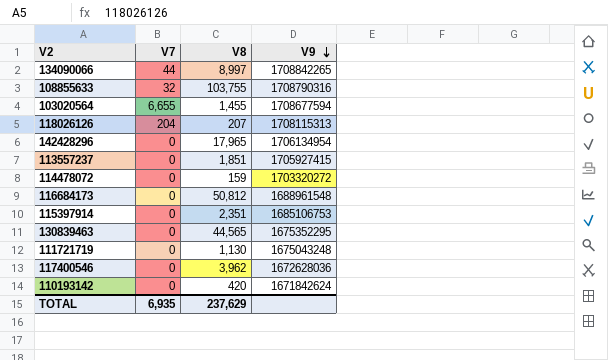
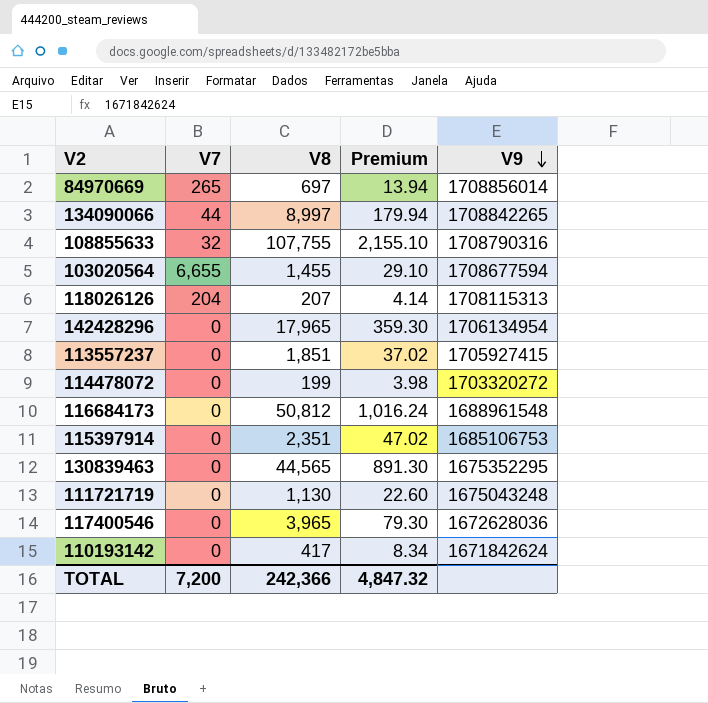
column Premium | formula: none -> [V8] * 0.02
row 84970669: none -> 265 | 697 | 13.94 | 1708856014
108855633 | V8: 103,755 -> 107,755
114478072 | V8: 159 -> 199
117400546 | V8: 3,962 -> 3,965
110193142 | V8: 420 -> 417
TOTAL | V7: 6,935 -> 7,200
TOTAL | V8: 237,629 -> 242,366

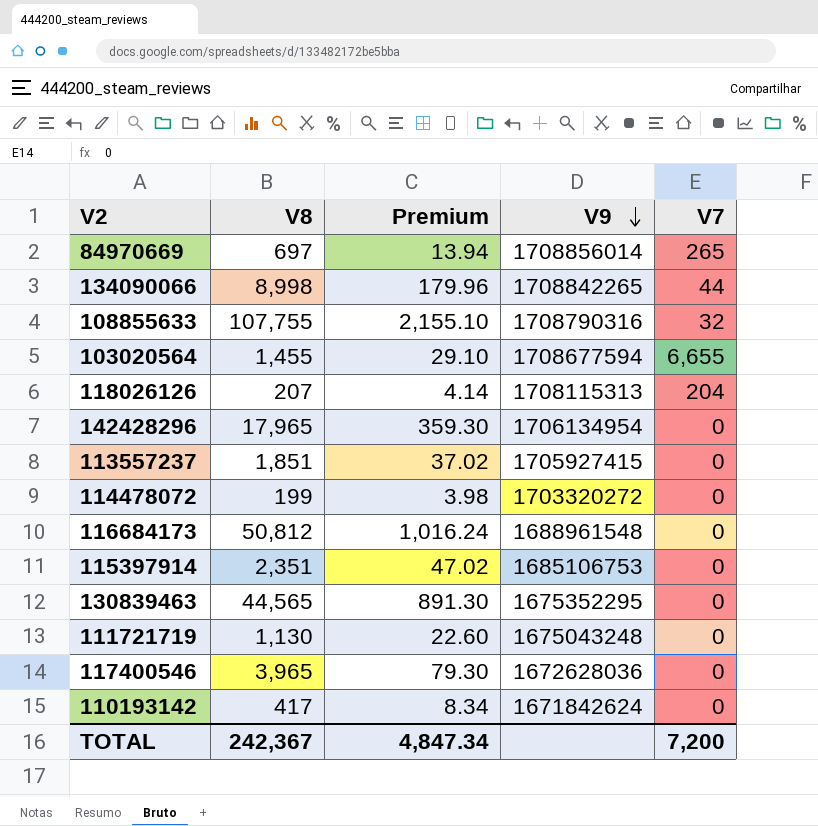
column V7 | position: 2 -> 5
134090066 | V8: 8,997 -> 8,998
134090066 | Premium: 179.94 -> 179.96
TOTAL | V8: 242,366 -> 242,367
TOTAL | Premium: 4,847.32 -> 4,847.34

